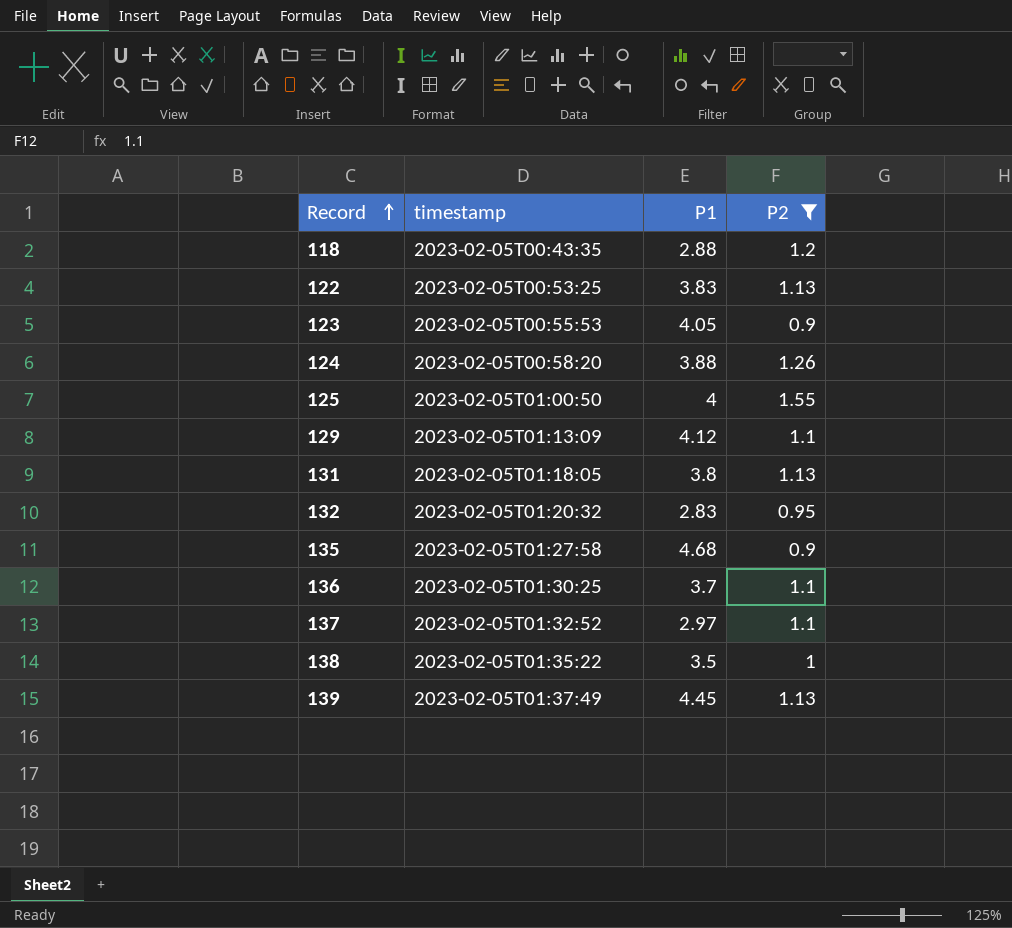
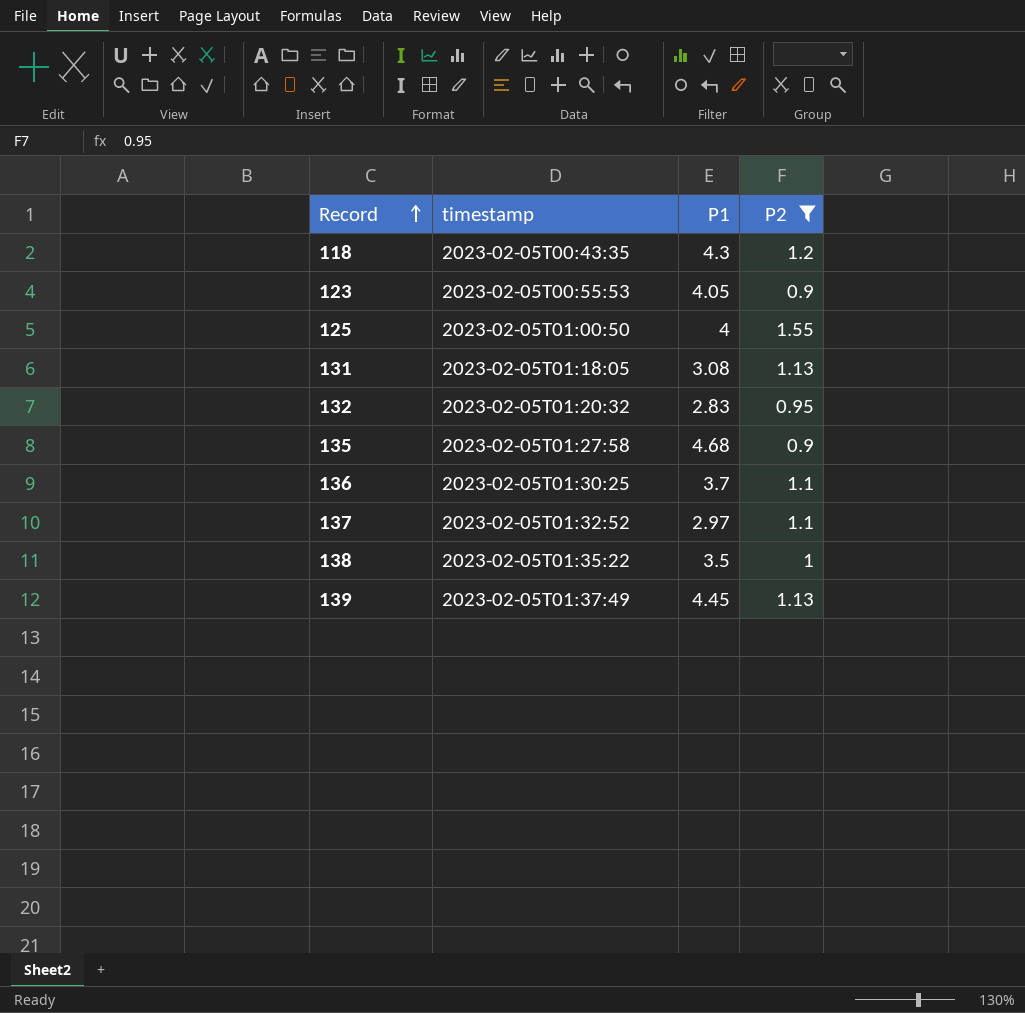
row 122: 2023-02-05T00:53:25 | 3.83 | 1.13 -> none
row 124: 2023-02-05T00:58:20 | 3.88 | 1.26 -> none
row 129: 2023-02-05T01:13:09 | 4.12 | 1.1 -> none
118 | P1: 2.88 -> 4.3
131 | P1: 3.8 -> 3.08

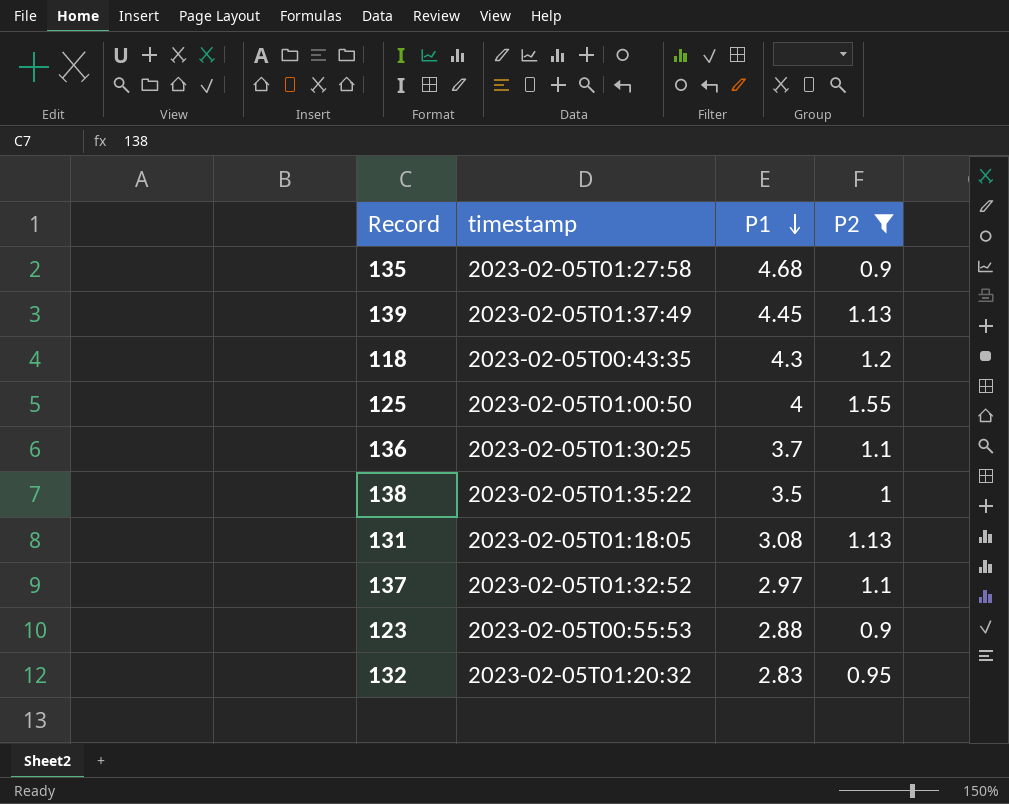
row order: Record ascending -> P1 descending
123 | P1: 4.05 -> 2.88

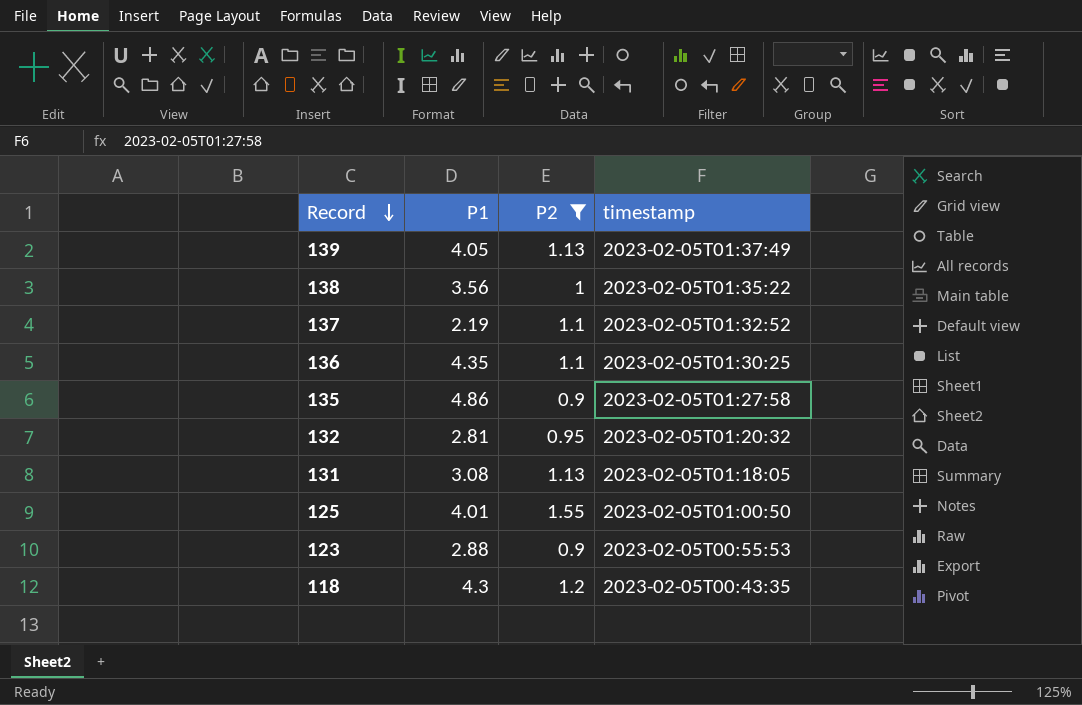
row order: P1 descending -> Record descending
column timestamp | position: 2 -> 4
139 | P1: 4.45 -> 4.05
138 | P1: 3.5 -> 3.56
137 | P1: 2.97 -> 2.19
136 | P1: 3.7 -> 4.35
135 | P1: 4.68 -> 4.86
132 | P1: 2.83 -> 2.81
125 | P1: 4 -> 4.01

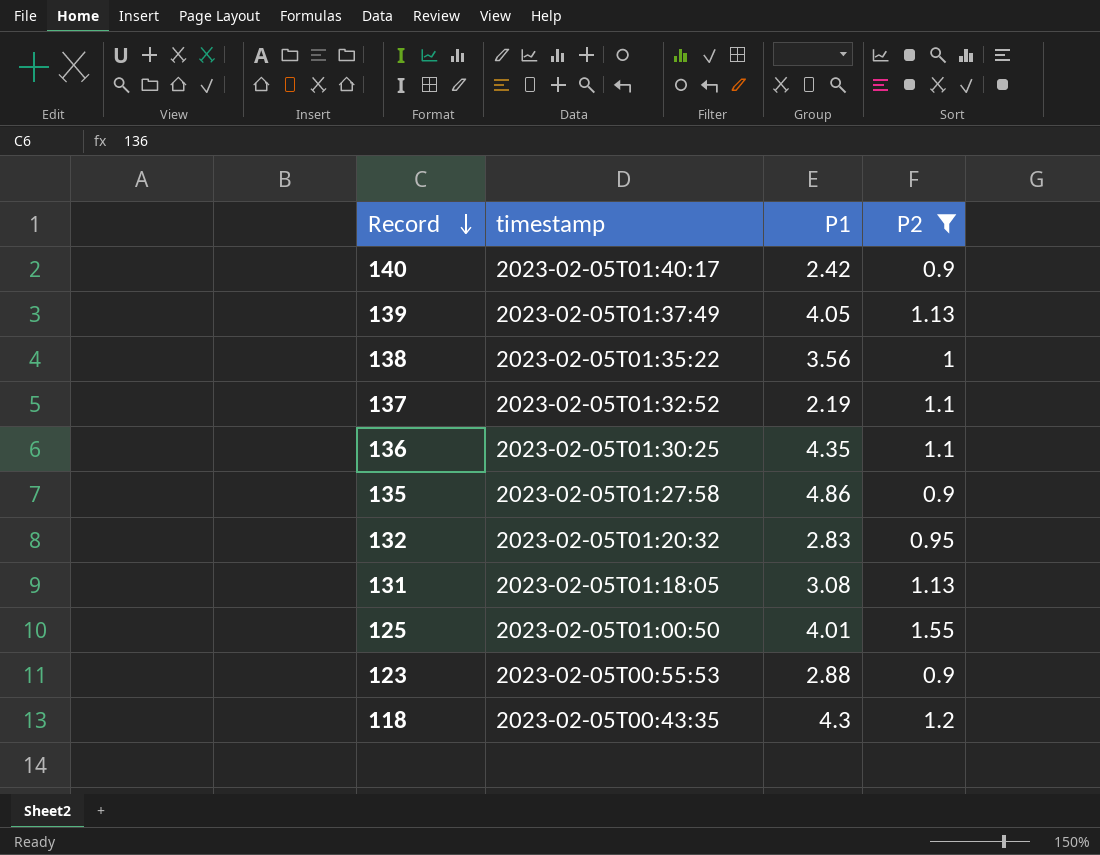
column timestamp | position: 4 -> 2
row 140: none -> 2023-02-05T01:40:17 | 2.42 | 0.9
132 | P1: 2.81 -> 2.83

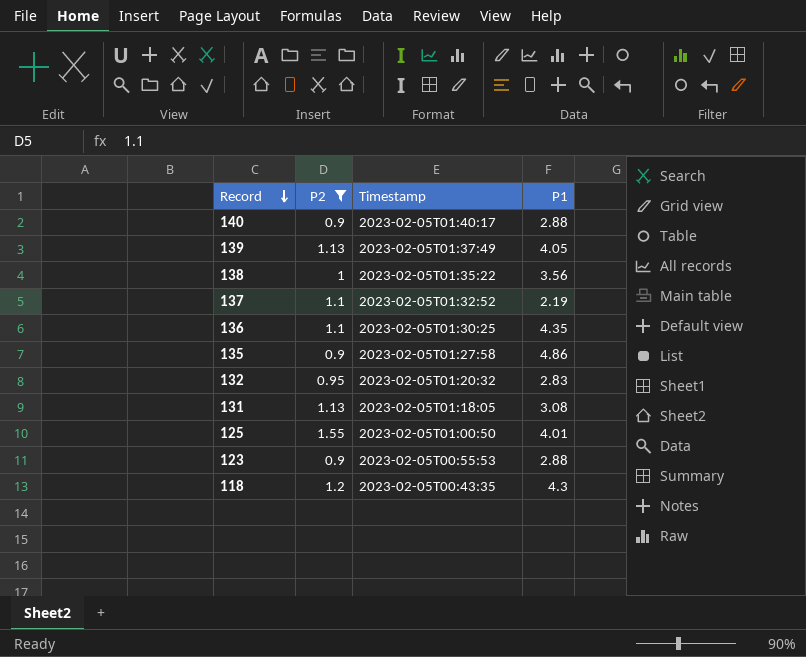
column P2 | position: 4 -> 2
column name: timestamp -> Timestamp
140 | P1: 2.42 -> 2.88

